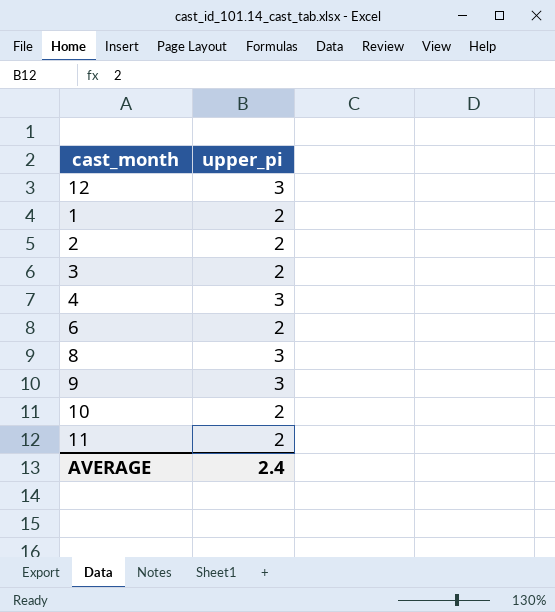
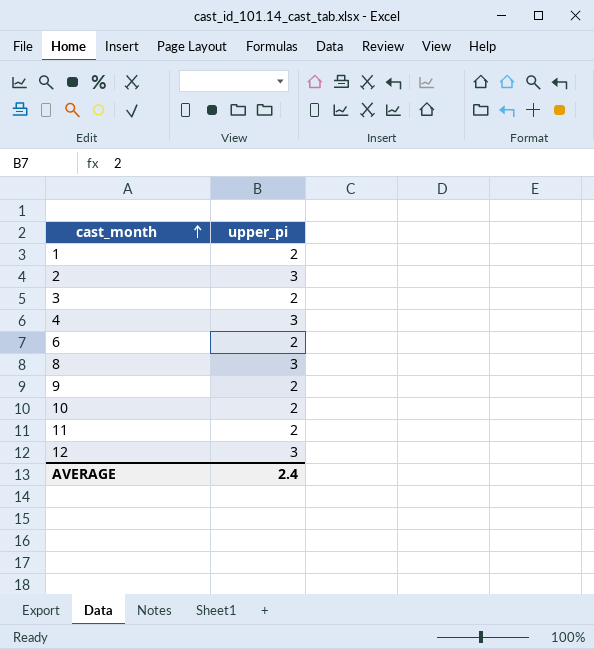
row order: none -> cast_month ascending
2 | upper_pi: 2 -> 3
9 | upper_pi: 3 -> 2

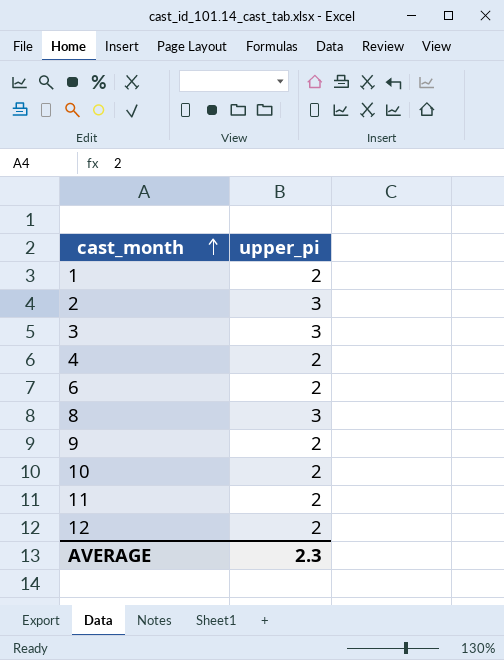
3 | upper_pi: 2 -> 3
4 | upper_pi: 3 -> 2
12 | upper_pi: 3 -> 2
AVERAGE | upper_pi: 2.4 -> 2.3

